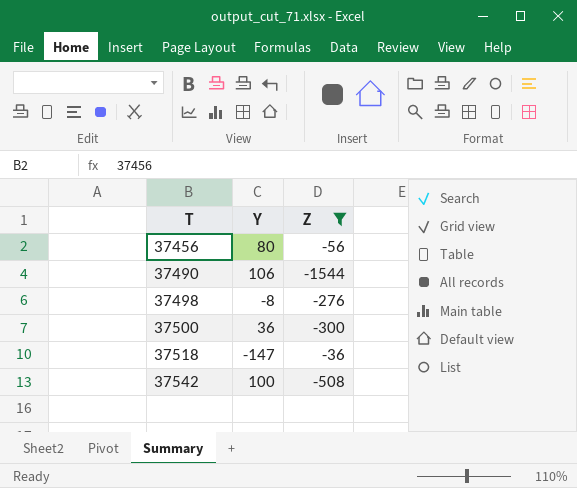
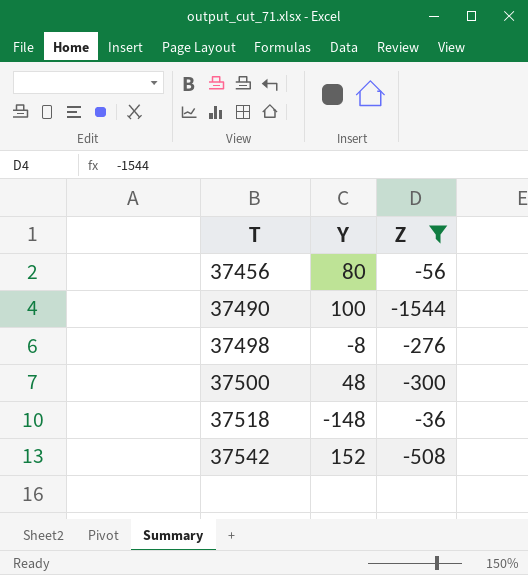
37490 | Y: 106 -> 100
37500 | Y: 36 -> 48
37518 | Y: -147 -> -148
37542 | Y: 100 -> 152

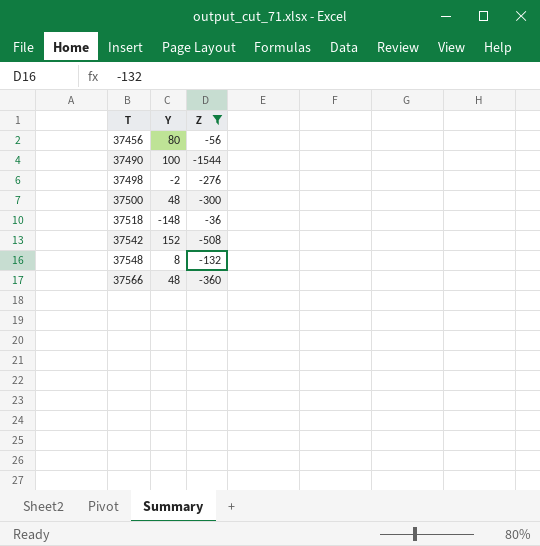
37498 | Y: -8 -> -2
row 37548: none -> 8 | -132
row 37566: none -> 48 | -360

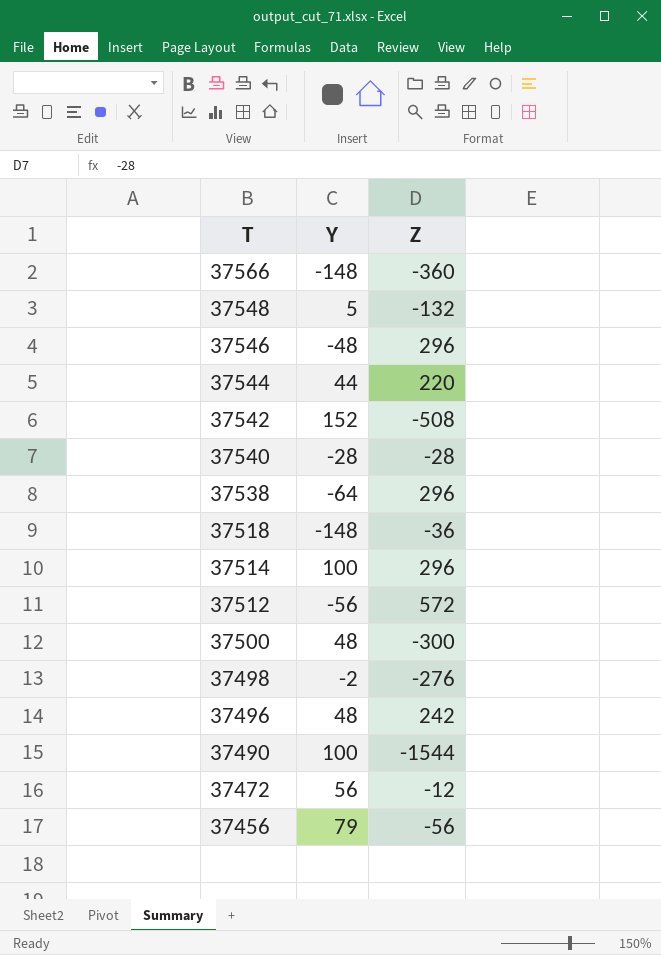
filter: Z <= -36 -> none
row order: T ascending -> T descending
37566 | Y: 48 -> -148
37548 | Y: 8 -> 5
37456 | Y: 80 -> 79

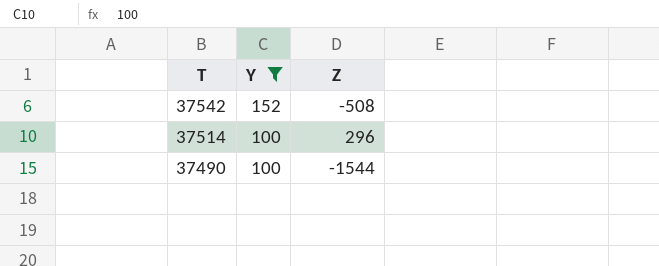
filter: none -> Y >= 100

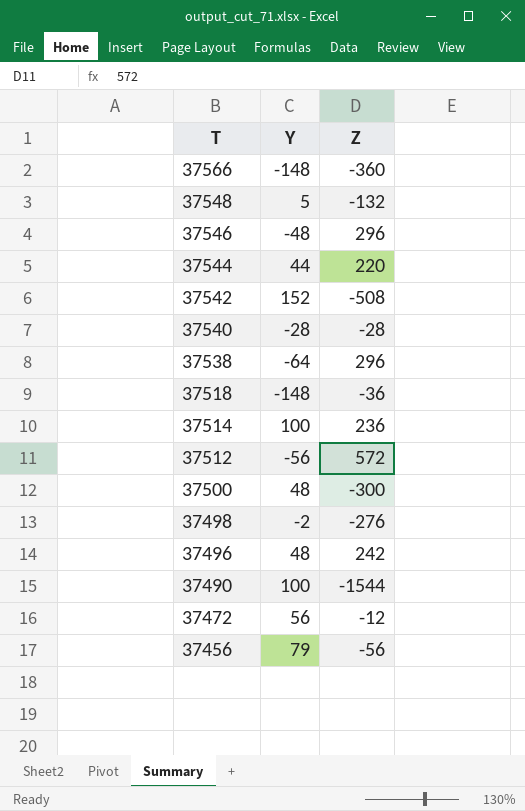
filter: Y >= 100 -> none
37514 | Z: 296 -> 236

